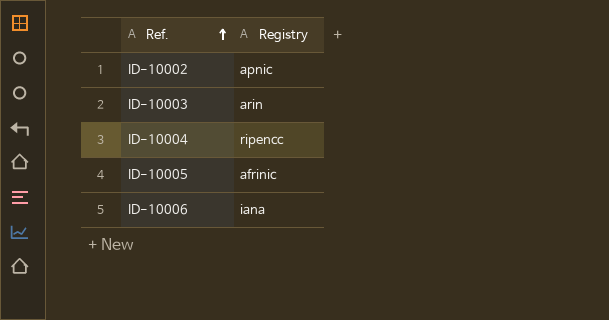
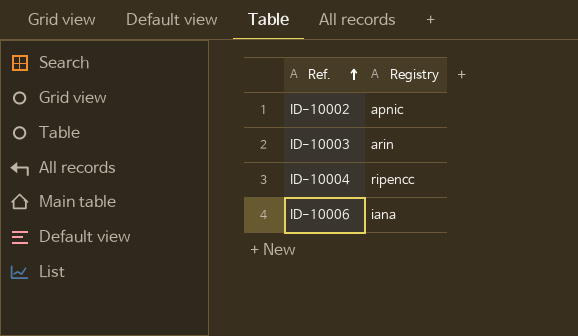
row ID-10005: afrinic -> none

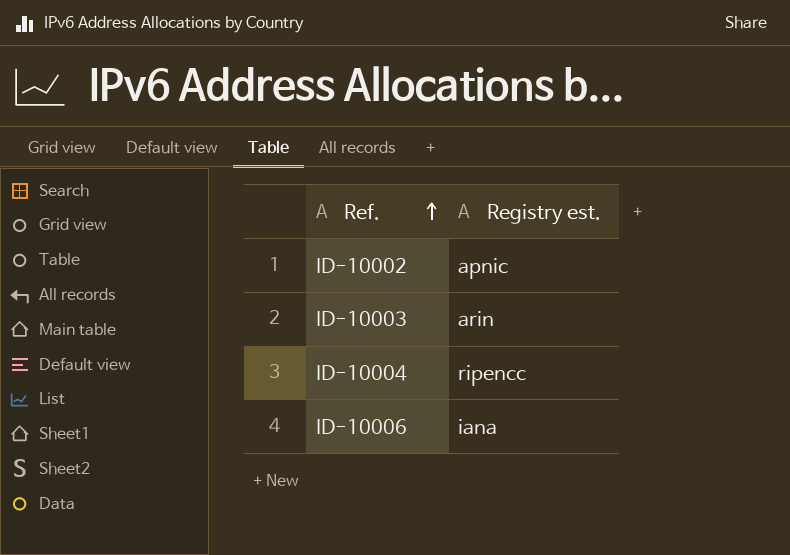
column name: Registry -> Registry est.

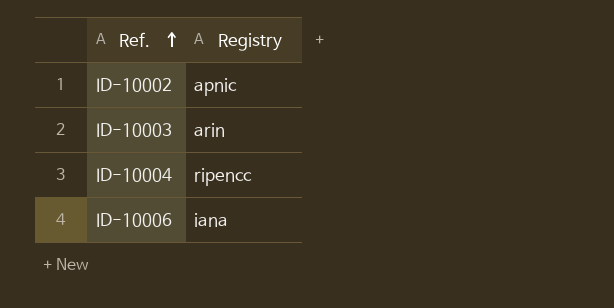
column name: Registry est. -> Registry

